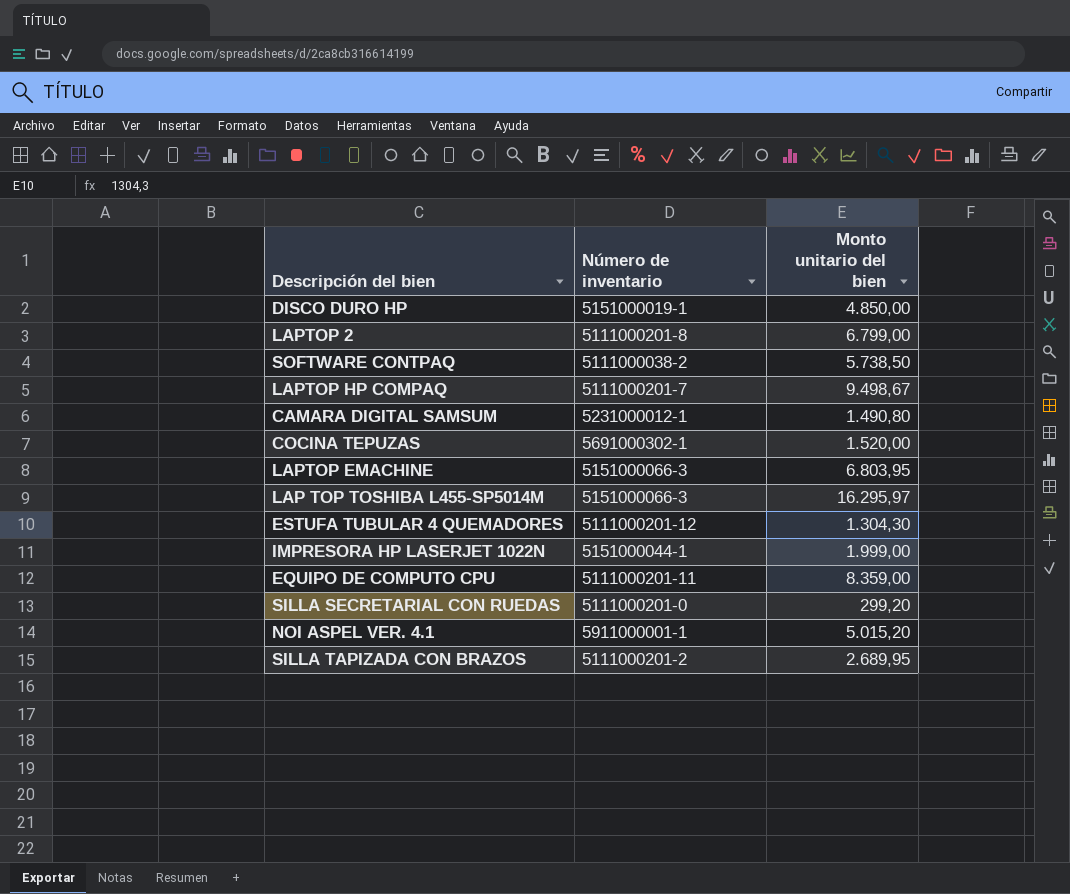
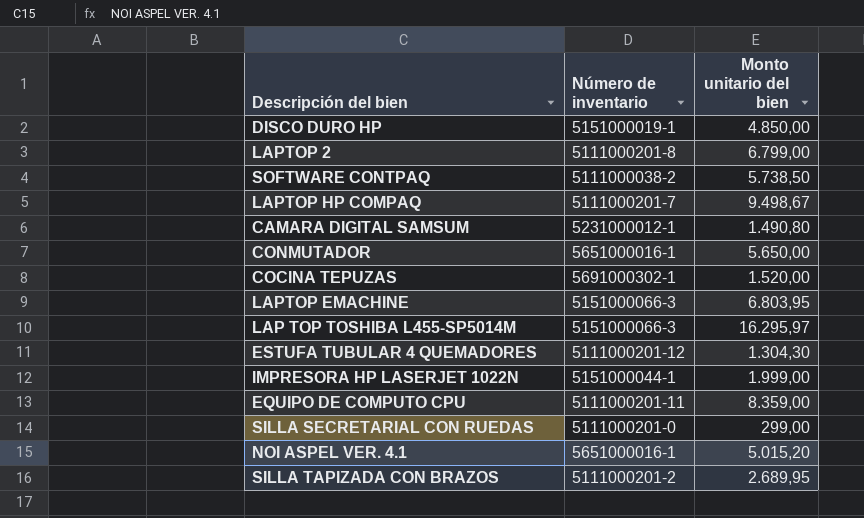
row CONMUTADOR: none -> 5651000016-1 | 5.650,00
SILLA SECRETARIAL CON RUEDAS | Monto unitario del bien: 299,20 -> 299,00
NOI ASPEL VER. 4.1 | Número de inventario: 5911000001-1 -> 5651000016-1

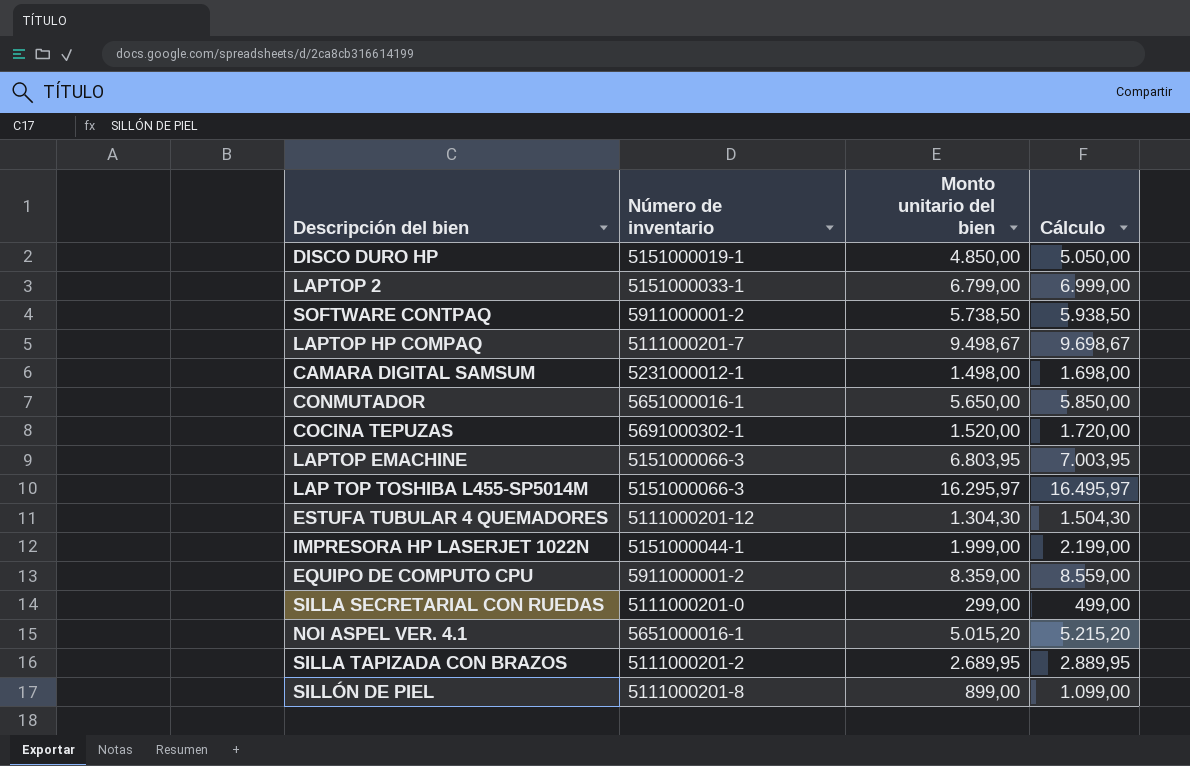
column Cálculo | formula: none -> [Monto unitario del bien] + 200
LAPTOP 2 | Número de inventario: 5111000201-8 -> 5151000033-1
SOFTWARE CONTPAQ | Número de inventario: 5111000038-2 -> 5911000001-2
CAMARA DIGITAL SAMSUM | Monto unitario del bien: 1.490,80 -> 1.498,00
EQUIPO DE COMPUTO CPU | Número de inventario: 5111000201-11 -> 5911000001-2
row SILLÓN DE PIEL: none -> 5111000201-8 | 899,00 | 1.099,00

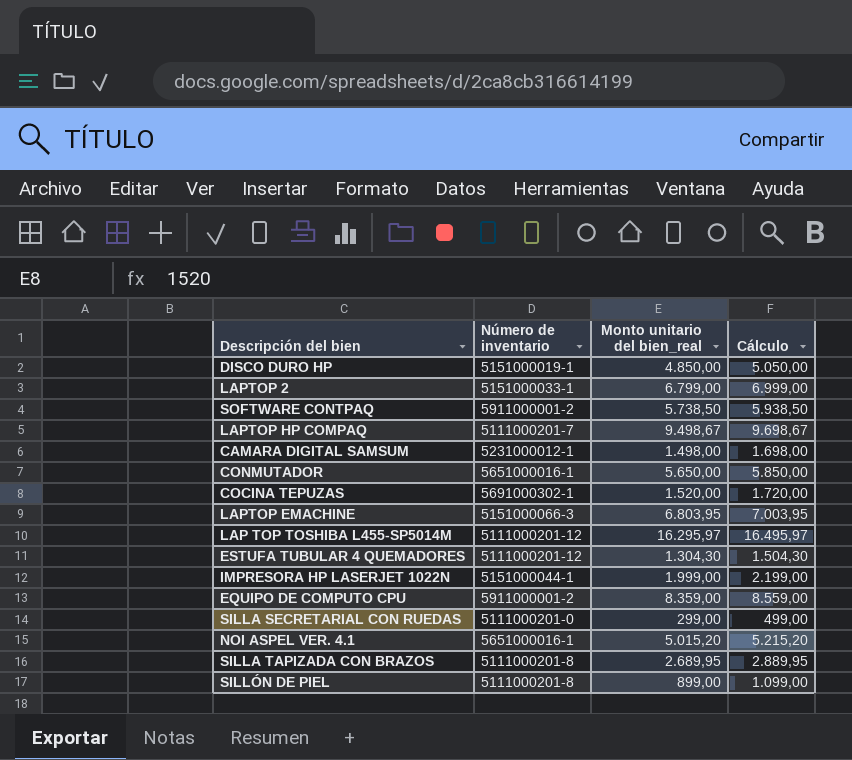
column name: Monto unitario del bien -> Monto unitario del bien_real
LAP TOP TOSHIBA L455-SP5014M | Número de inventario: 5151000066-3 -> 5111000201-12
SILLA TAPIZADA CON BRAZOS | Número de inventario: 5111000201-2 -> 5111000201-8

